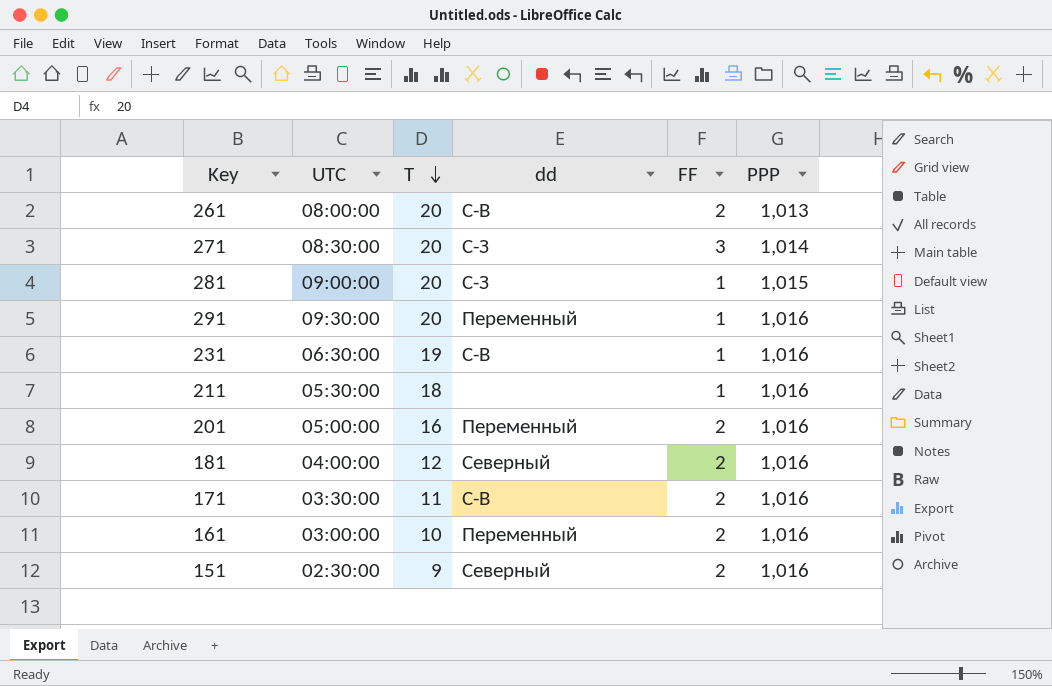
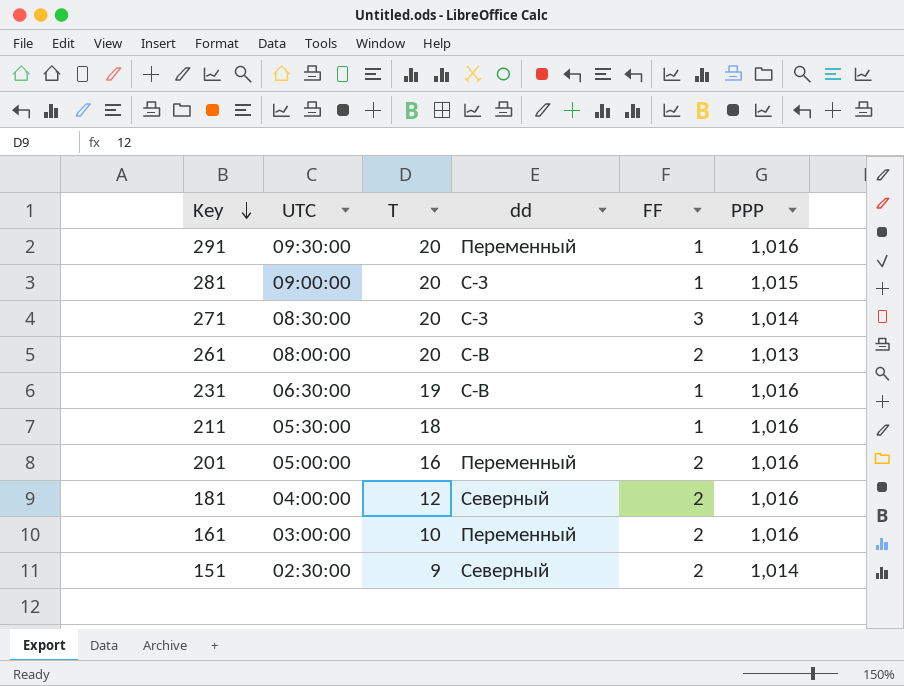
row order: T descending -> Key descending
row 171: 03:30:00 | 11 | С-В | 2 | 1,016 -> none
151 | PPP: 1,016 -> 1,014

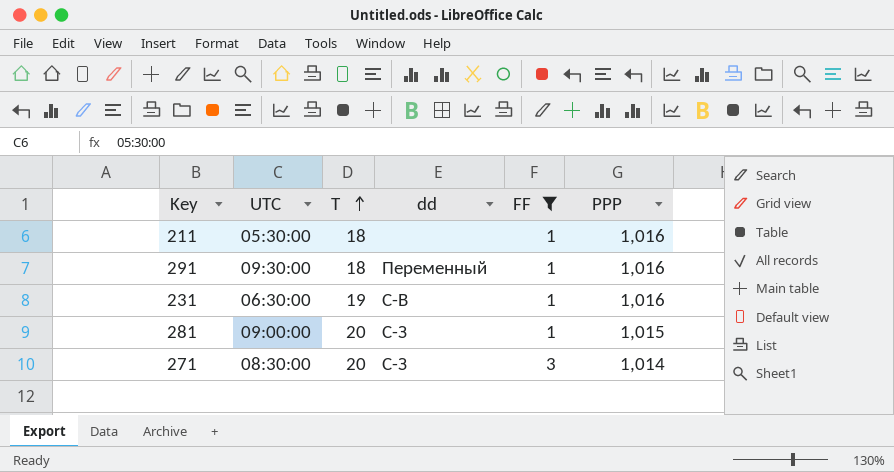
filter: none -> FF != 2
row order: Key descending -> T ascending
291 | T: 20 -> 18

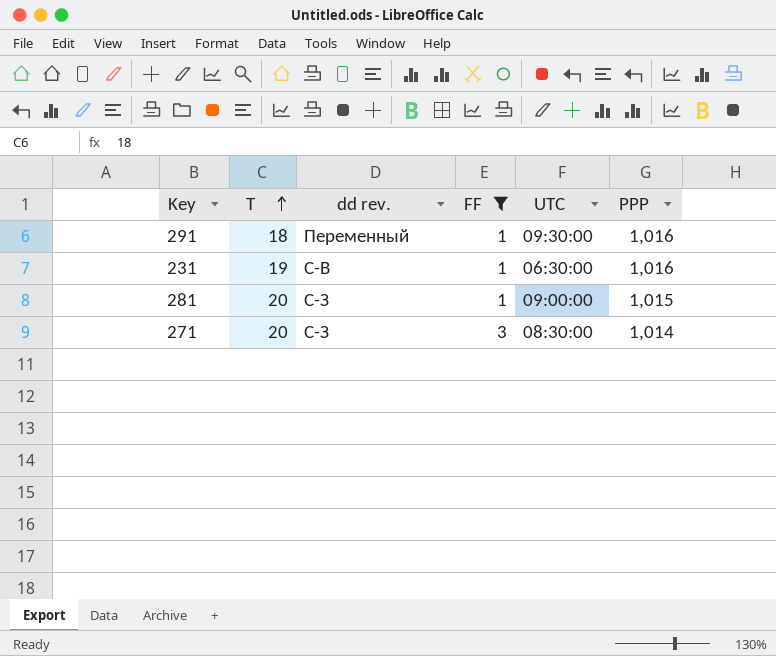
column name: dd -> dd rev.
column UTC | position: 2 -> 5
row 211: 05:30:00 | 18 | none | 1 | 1,016 -> none

